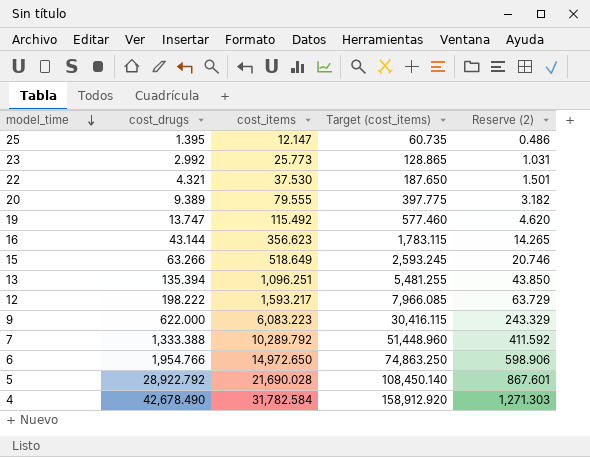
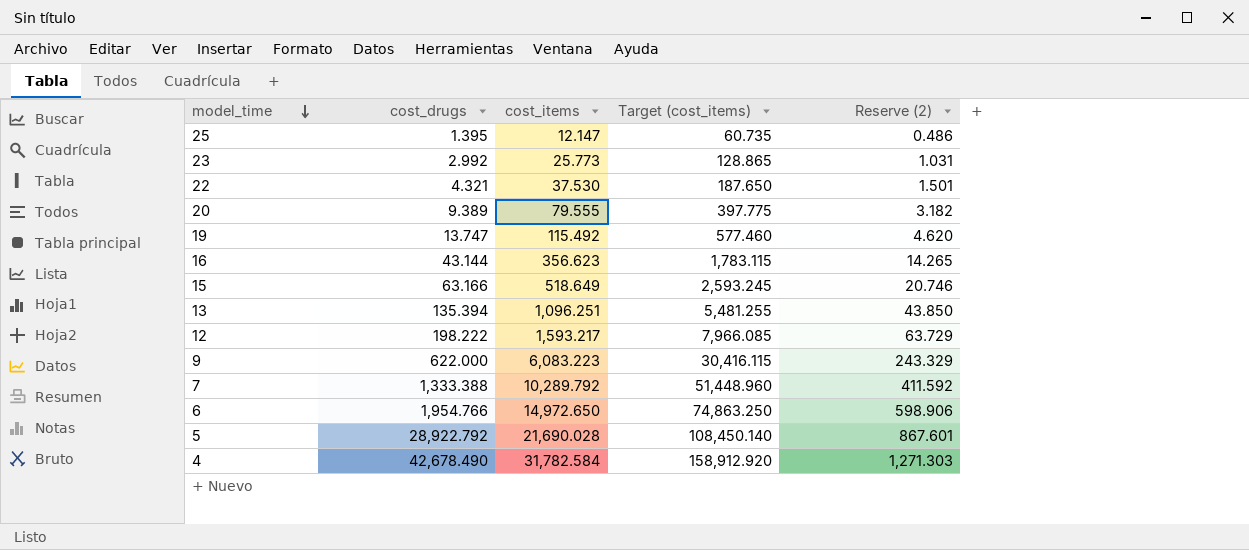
15 | cost_drugs: 63.266 -> 63.166

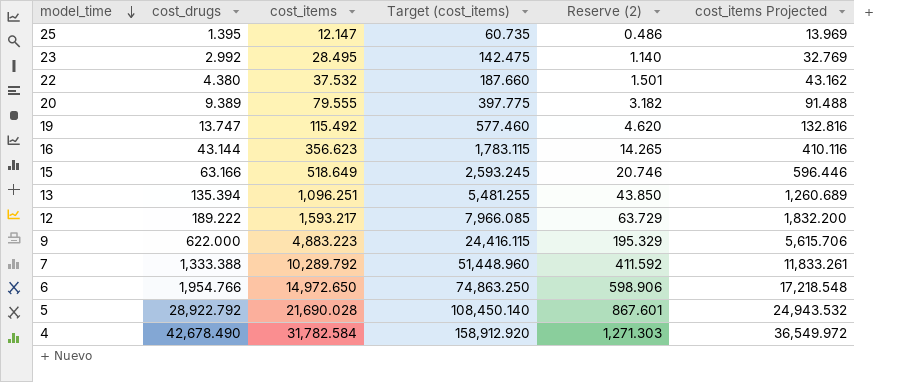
column cost_items Projected | formula: none -> [cost_items] * 1.15
23 | cost_items: 25.773 -> 28.495
23 | Target (cost_items): 128.865 -> 142.475
23 | Reserve (2): 1.031 -> 1.140
22 | cost_drugs: 4.321 -> 4.380
22 | cost_items: 37.530 -> 37.532
22 | Target (cost_items): 187.650 -> 187.660
12 | cost_drugs: 198.222 -> 189.222
9 | cost_items: 6,083.223 -> 4,883.223
9 | Target (cost_items): 30,416.115 -> 24,416.115
9 | Reserve (2): 243.329 -> 195.329

